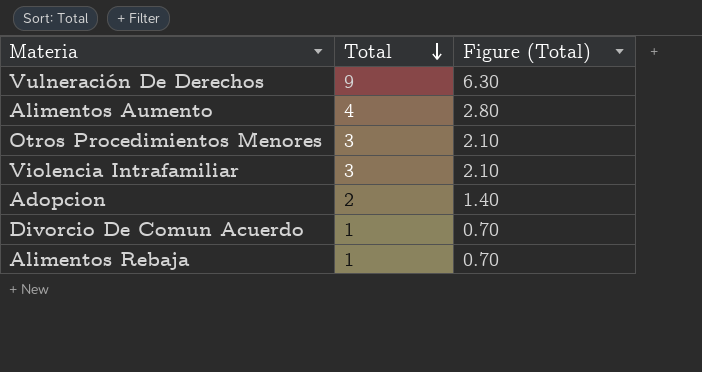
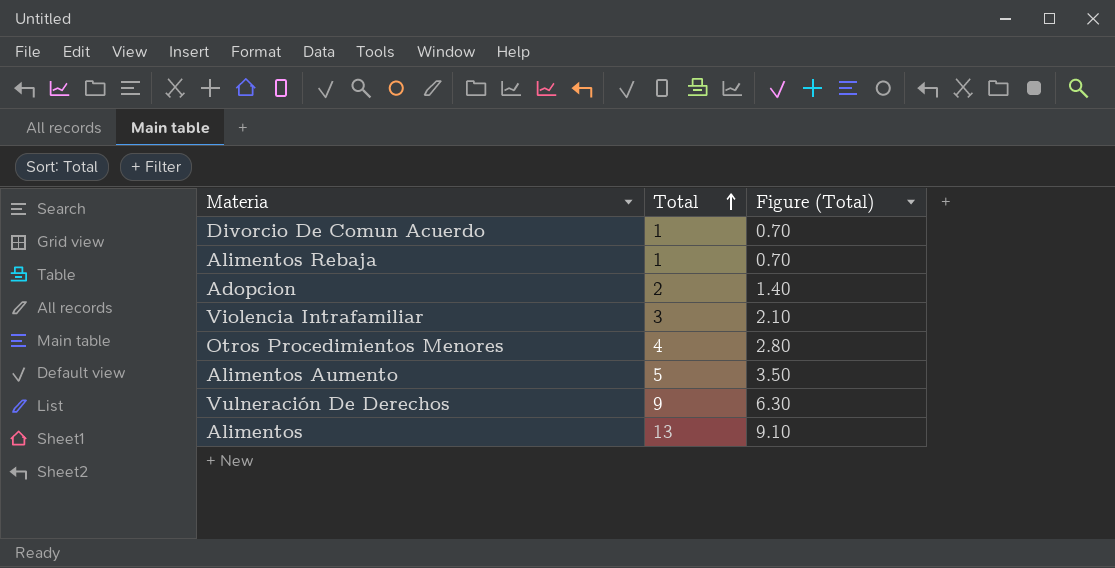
row order: Total descending -> Total ascending
Otros Procedimientos Menores | Total: 3 -> 4
Otros Procedimientos Menores | Figure (Total): 2.10 -> 2.80
Alimentos Aumento | Total: 4 -> 5
Alimentos Aumento | Figure (Total): 2.80 -> 3.50
row Alimentos: none -> 13 | 9.10

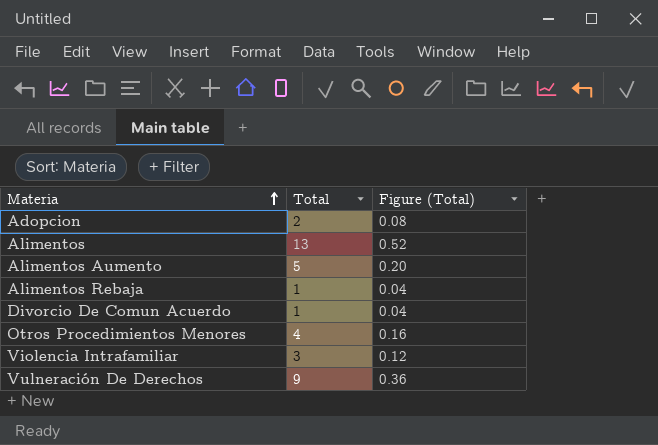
row order: Total ascending -> Materia ascending
column Figure (Total) | formula: [Total] * 0.7 -> [Total] * 0.04

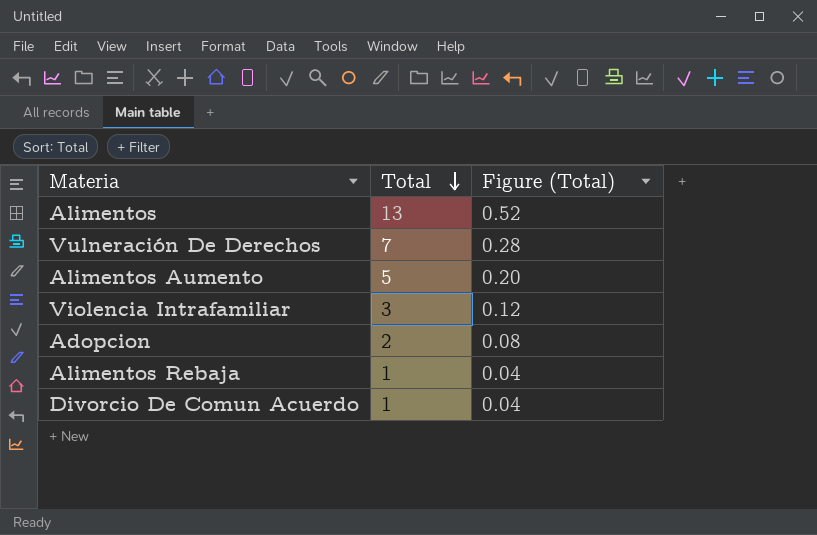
row order: Materia ascending -> Total descending
row Otros Procedimientos Menores: 4 | 0.16 -> none
Vulneración De Derechos | Total: 9 -> 7
Vulneración De Derechos | Figure (Total): 0.36 -> 0.28

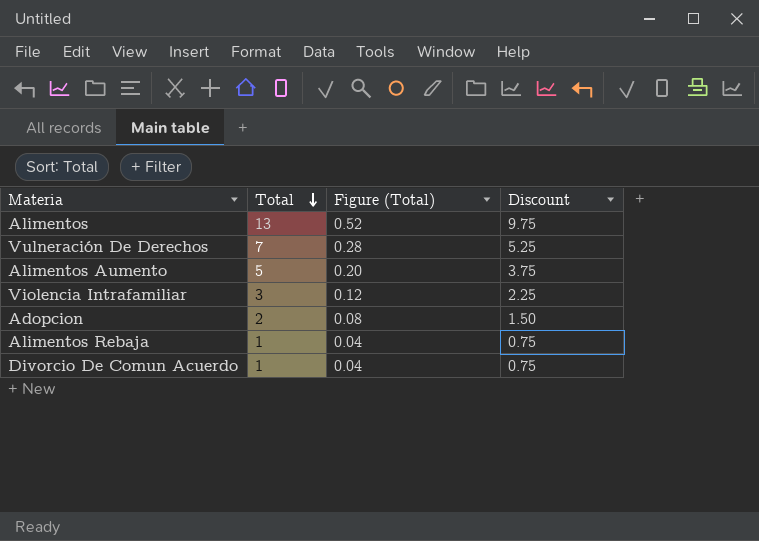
column Discount | formula: none -> [Total] * 0.75

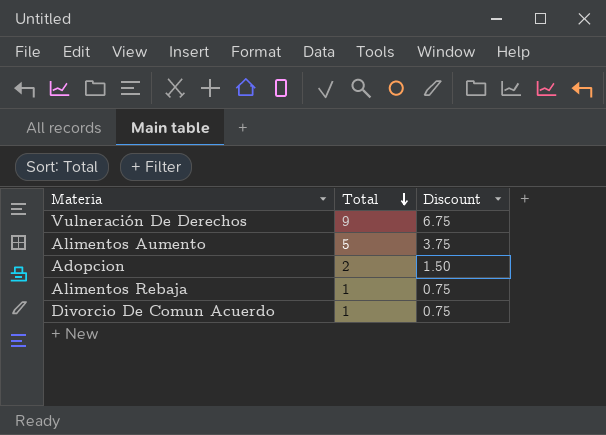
column Figure (Total) | formula: [Total] * 0.04 -> none
row Alimentos: 13 | 0.52 | 9.75 -> none
row Violencia Intrafamiliar: 3 | 0.12 | 2.25 -> none
Vulneración De Derechos | Total: 7 -> 9
Vulneración De Derechos | Discount: 5.25 -> 6.75

